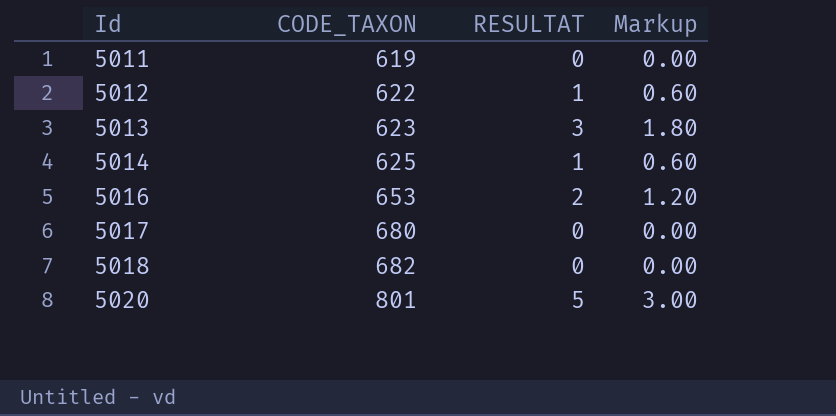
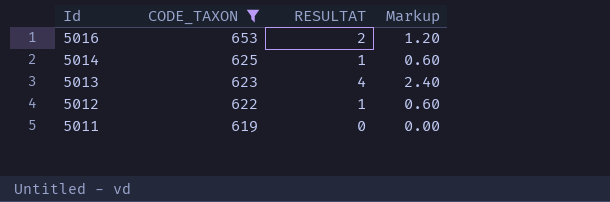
filter: none -> CODE_TAXON <= 653
row order: Id ascending -> Id descending
5013 | RESULTAT: 3 -> 4
5013 | Markup: 1.80 -> 2.40

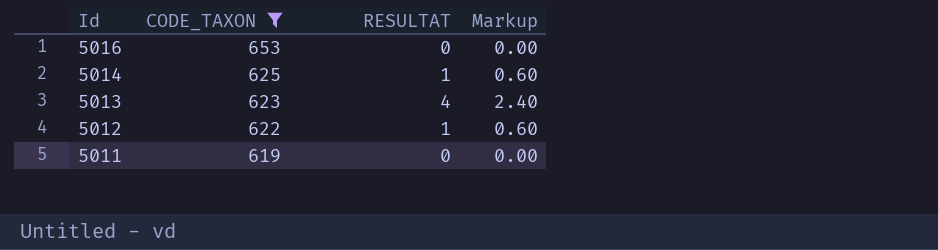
5016 | RESULTAT: 2 -> 0
5016 | Markup: 1.20 -> 0.00

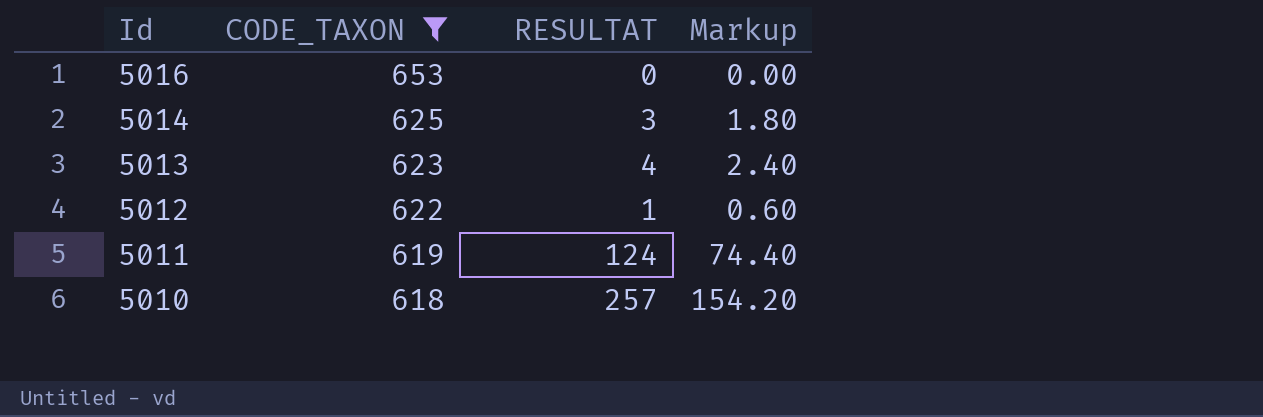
5014 | RESULTAT: 1 -> 3
5014 | Markup: 0.60 -> 1.80
5011 | RESULTAT: 0 -> 124
5011 | Markup: 0.00 -> 74.40
row 5010: none -> 618 | 257 | 154.20

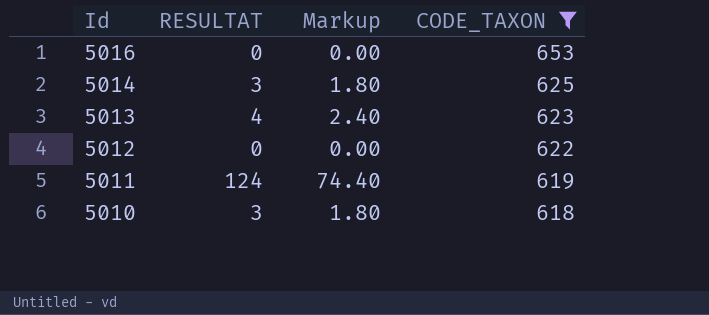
column CODE_TAXON | position: 2 -> 4
5012 | RESULTAT: 1 -> 0
5012 | Markup: 0.60 -> 0.00
5010 | RESULTAT: 257 -> 3
5010 | Markup: 154.20 -> 1.80

